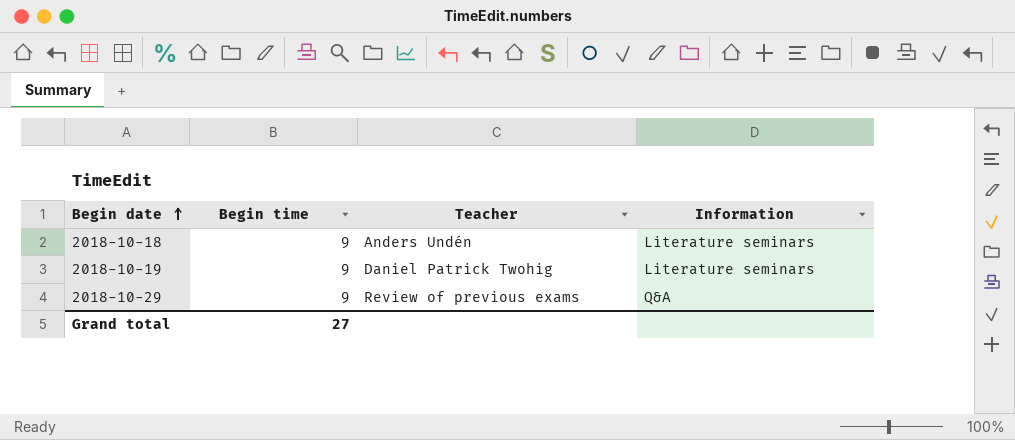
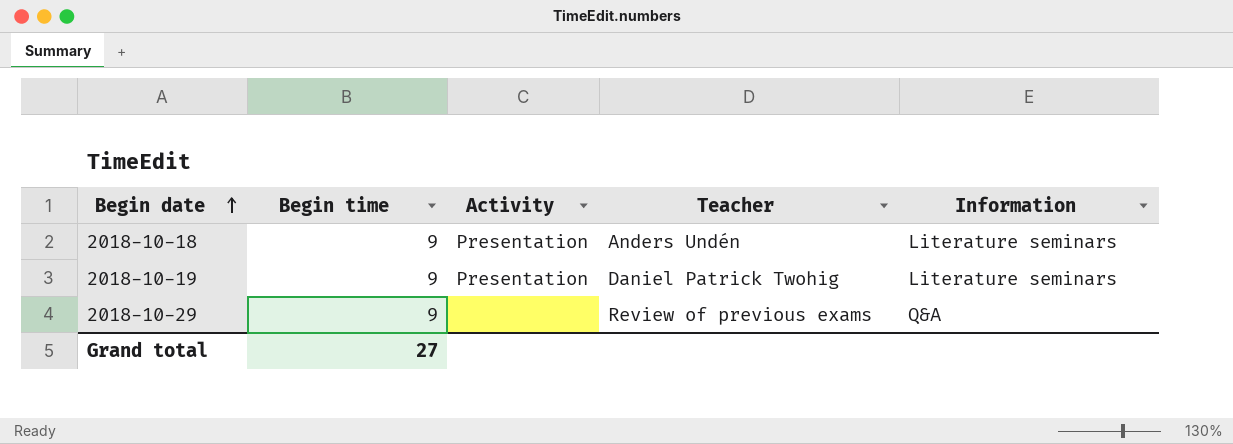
column Activity | position: none -> 3

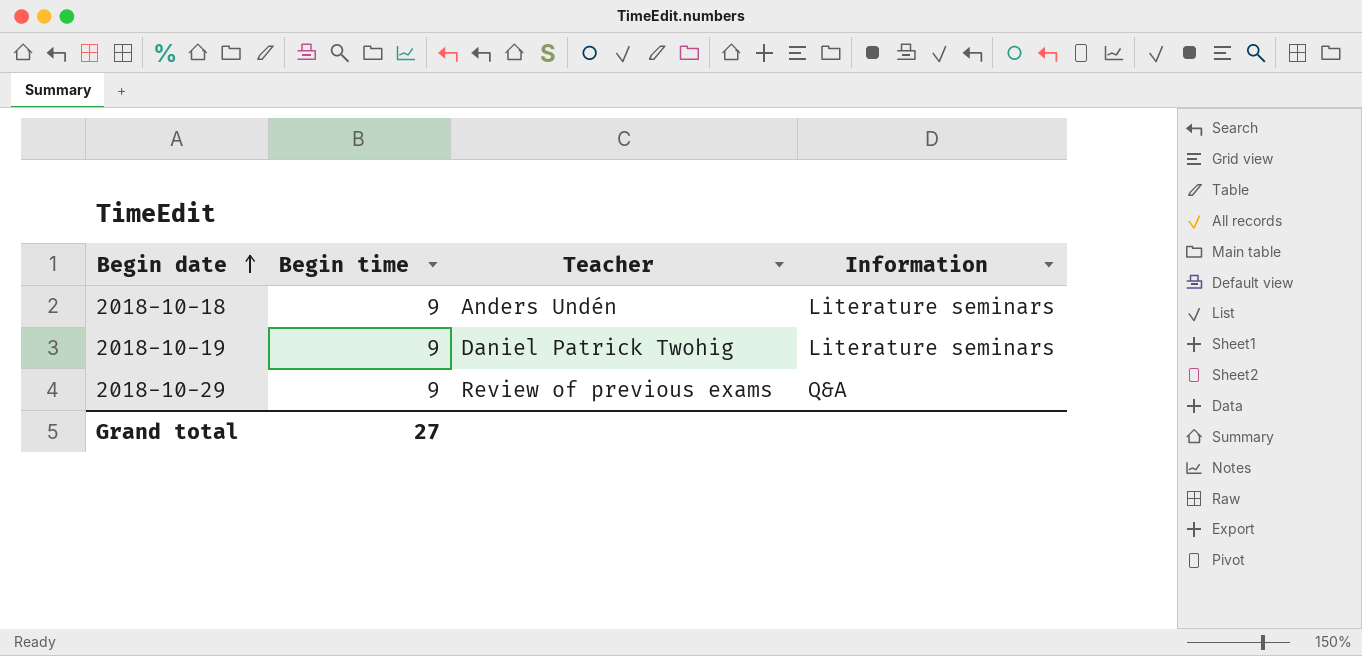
column Activity | position: 3 -> none

